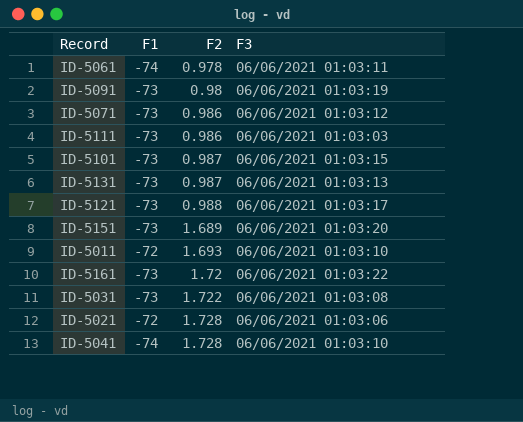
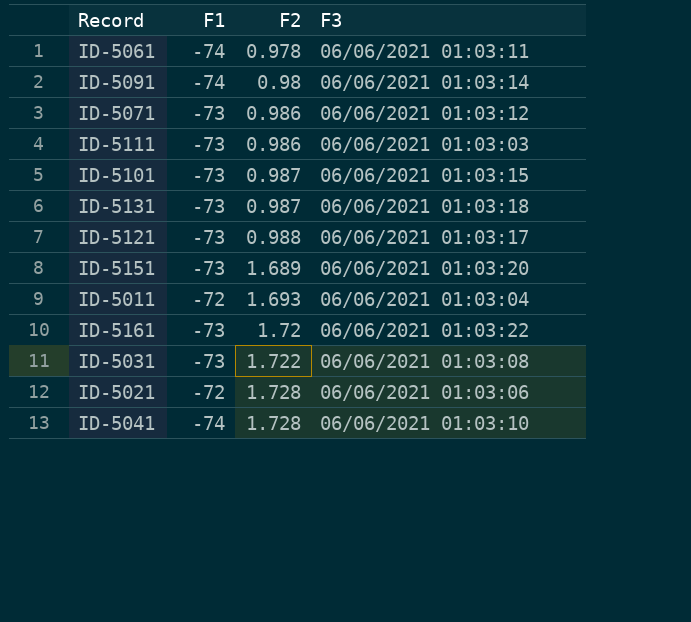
ID-5091 | F1: -73 -> -74
ID-5091 | F3: 06/06/2021 01:03:19 -> 06/06/2021 01:03:14
ID-5131 | F3: 06/06/2021 01:03:13 -> 06/06/2021 01:03:18
ID-5011 | F3: 06/06/2021 01:03:10 -> 06/06/2021 01:03:04

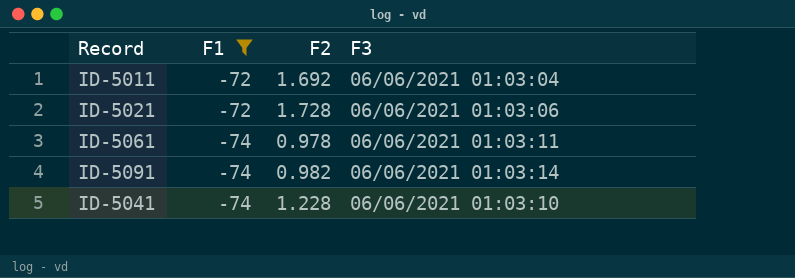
filter: none -> F1 != -73
row order: F2 ascending -> F1 descending
ID-5011 | F2: 1.693 -> 1.692
ID-5091 | F2: 0.98 -> 0.982
ID-5041 | F2: 1.728 -> 1.228

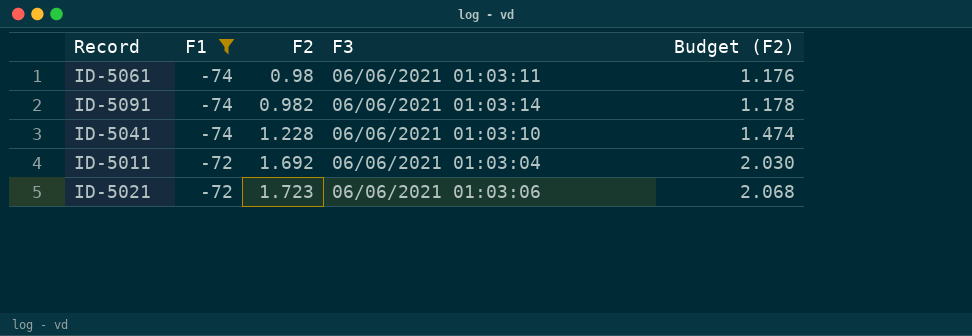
row order: F1 descending -> F1 ascending
column Budget (F2) | formula: none -> [F2] * 1.2
ID-5061 | F2: 0.978 -> 0.98
ID-5021 | F2: 1.728 -> 1.723

